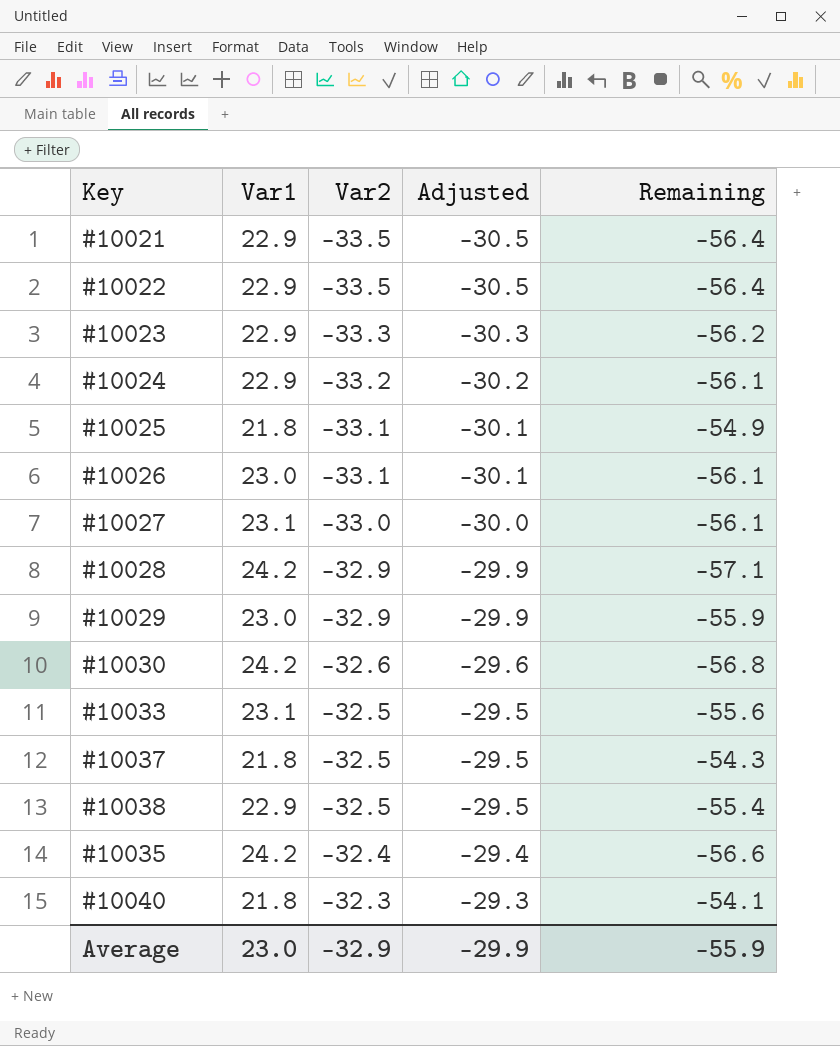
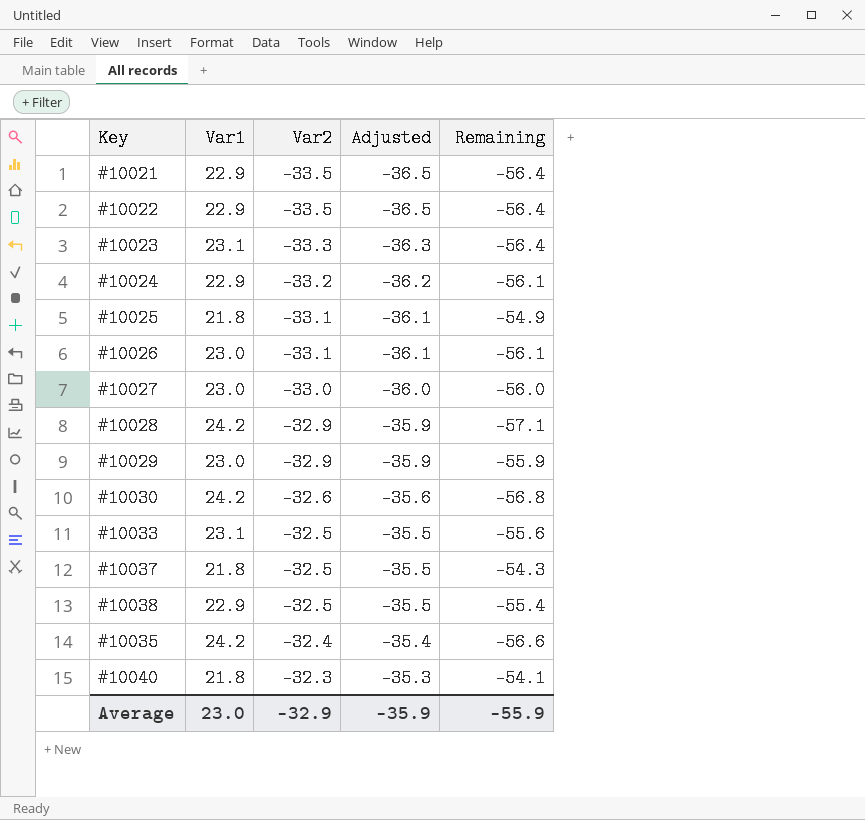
column Adjusted | formula: [Var2] + 3 -> [Var2] - 3
#10023 | Var1: 22.9 -> 23.1
#10023 | Remaining: -56.2 -> -56.4
#10027 | Var1: 23.1 -> 23.0
#10027 | Remaining: -56.1 -> -56.0
Average | Adjusted: -29.9 -> -35.9

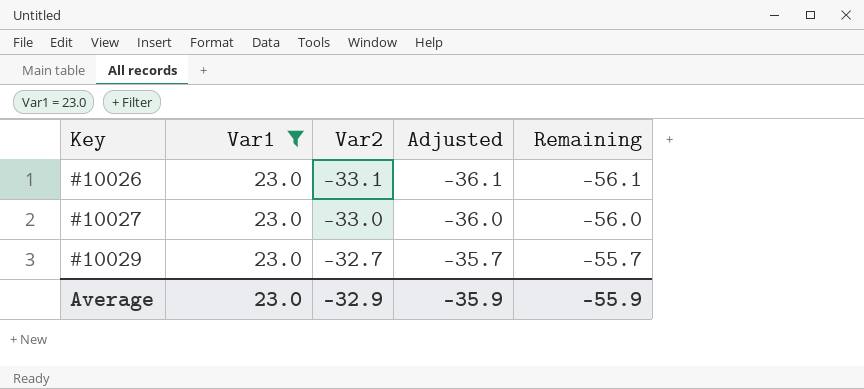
filter: none -> Var1 = 23.0
#10029 | Var2: -32.9 -> -32.7
#10029 | Adjusted: -35.9 -> -35.7
#10029 | Remaining: -55.9 -> -55.7

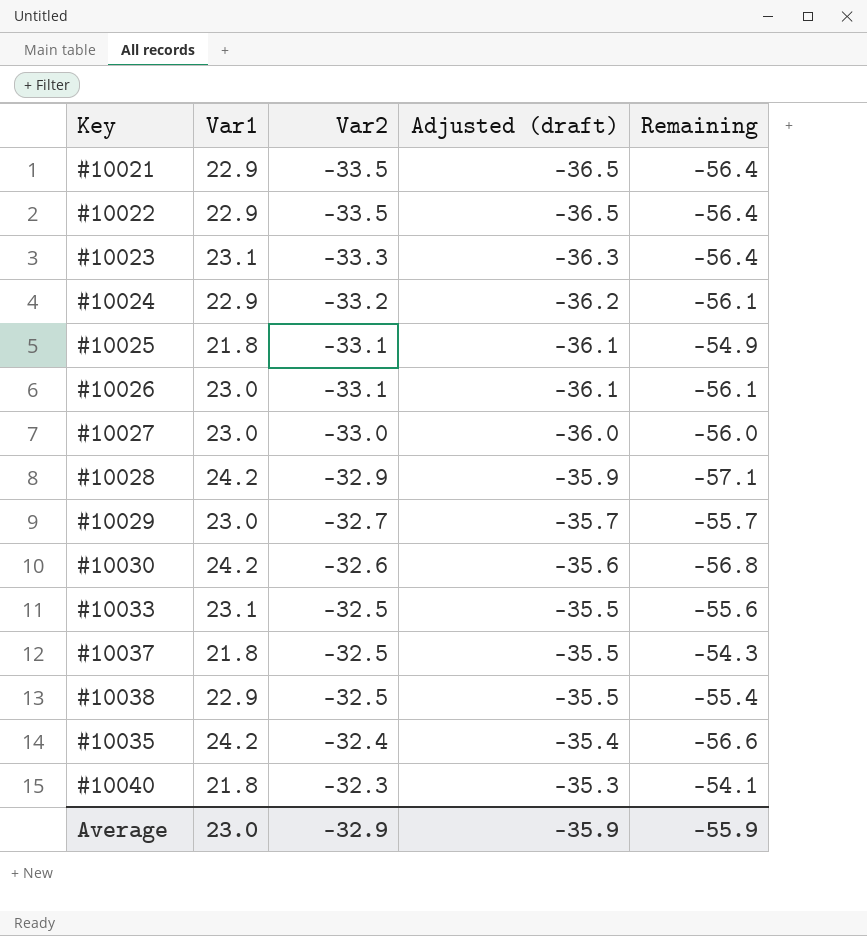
filter: Var1 = 23.0 -> none
column name: Adjusted -> Adjusted (draft)

